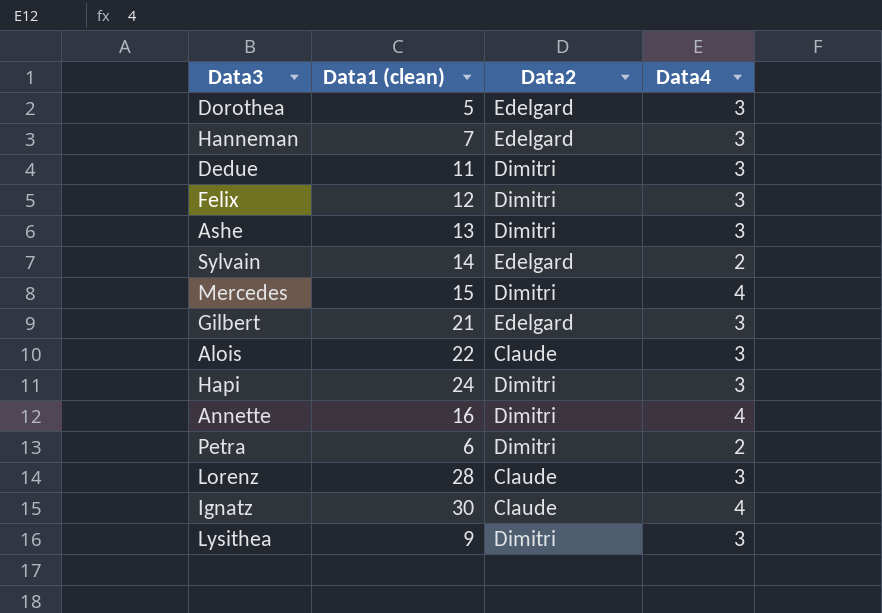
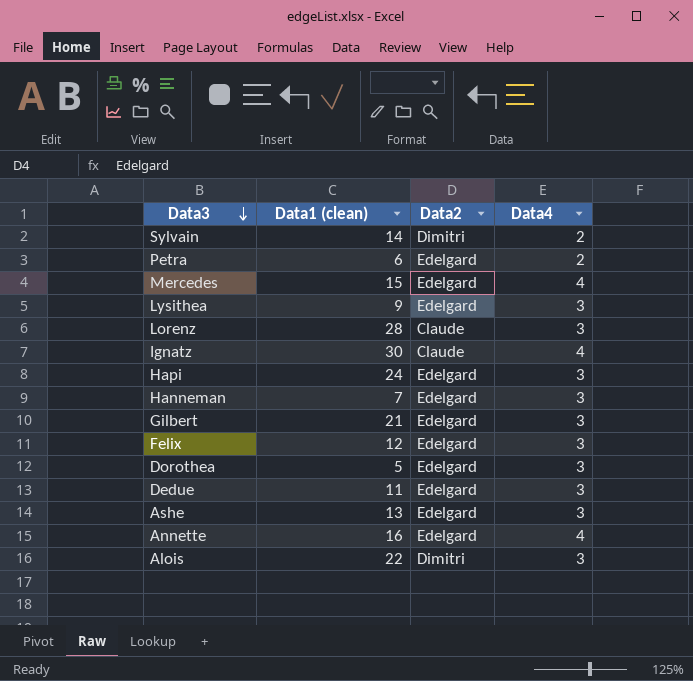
row order: none -> Data3 descending
Sylvain | Data2: Edelgard -> Dimitri
Petra | Data2: Dimitri -> Edelgard
Mercedes | Data2: Dimitri -> Edelgard
Lysithea | Data2: Dimitri -> Edelgard
Hapi | Data2: Dimitri -> Edelgard
Felix | Data2: Dimitri -> Edelgard
Dedue | Data2: Dimitri -> Edelgard
Ashe | Data2: Dimitri -> Edelgard
Annette | Data2: Dimitri -> Edelgard
Alois | Data2: Claude -> Dimitri

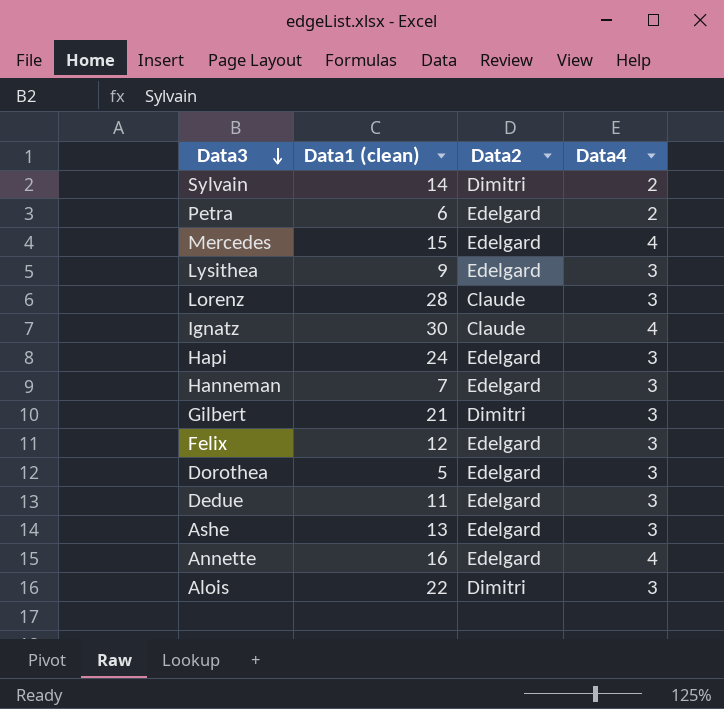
Gilbert | Data2: Edelgard -> Dimitri

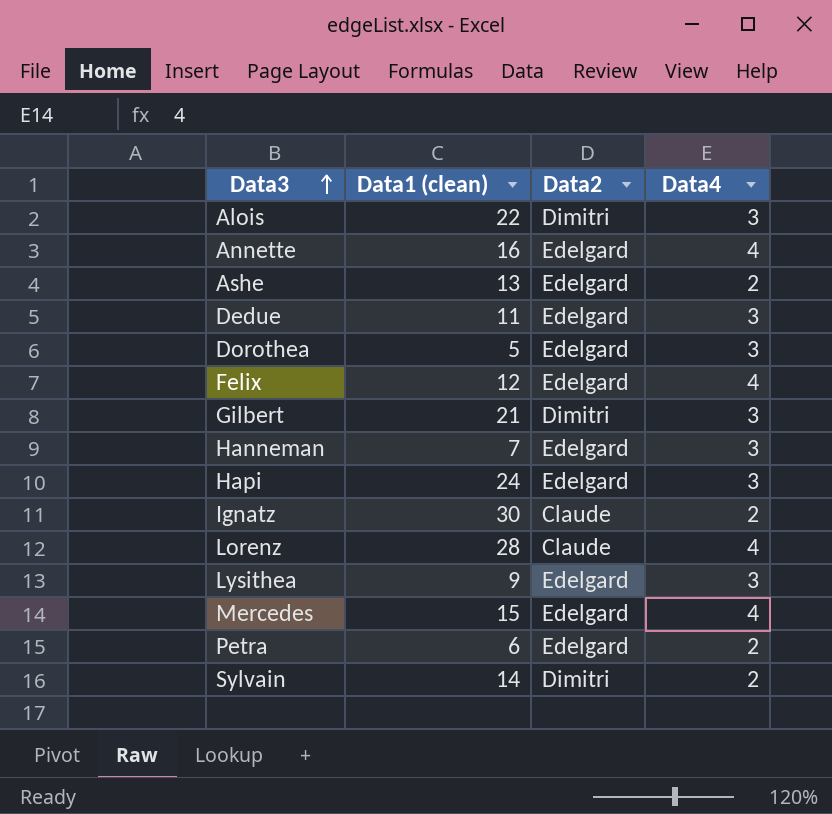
row order: Data3 descending -> Data3 ascending
Ashe | Data4: 3 -> 2
Felix | Data4: 3 -> 4
Ignatz | Data4: 4 -> 2
Lorenz | Data4: 3 -> 4

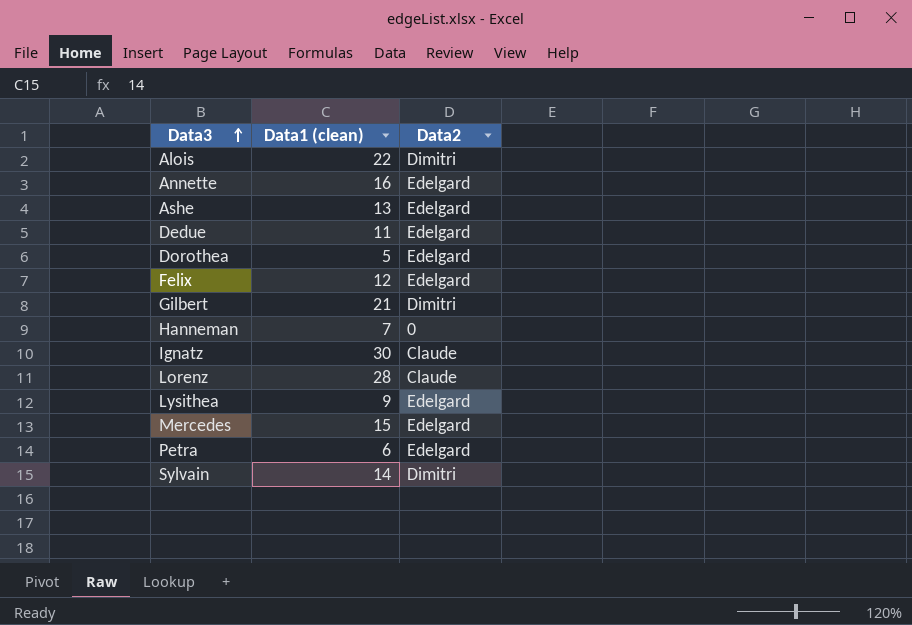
column Data4 | position: 4 -> none
row Hapi: 24 | Edelgard | 3 -> none
Hanneman | Data2: Edelgard -> 0

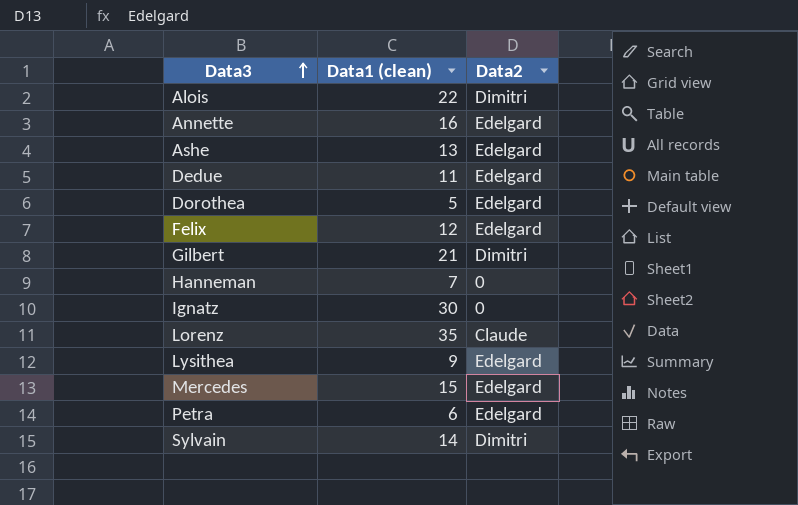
Ignatz | Data2: Claude -> 0
Lorenz | Data1 (clean): 28 -> 35

